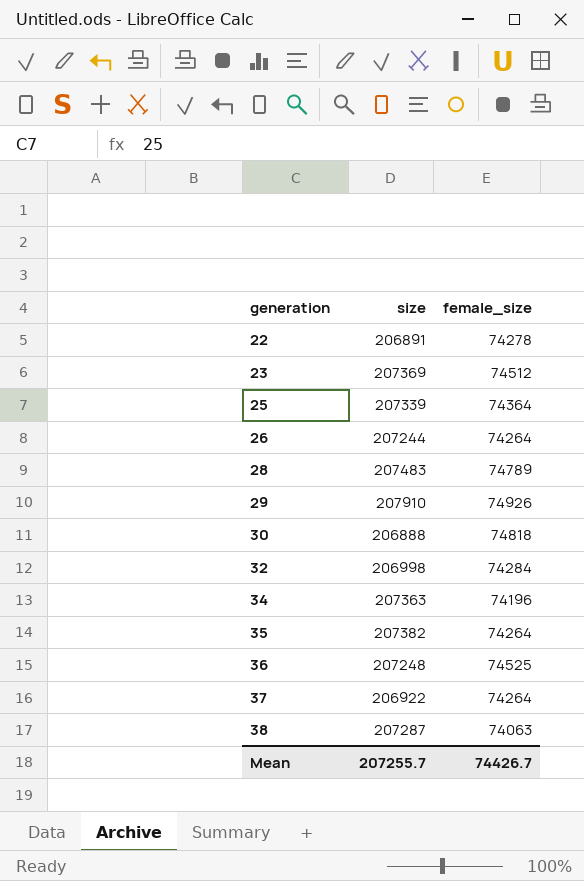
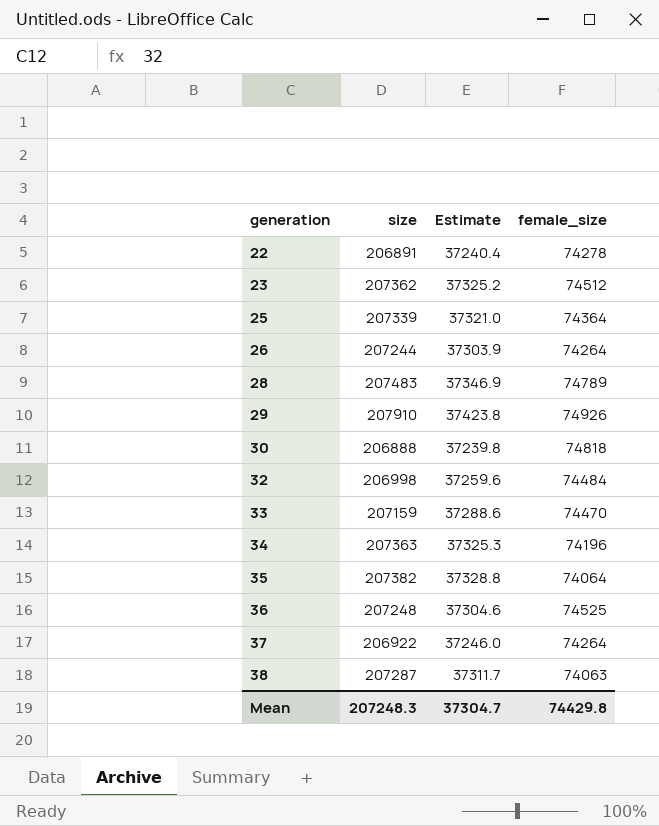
column Estimate | formula: none -> [size] * 0.18
23 | size: 207369 -> 207362
32 | female_size: 74284 -> 74484
row 33: none -> 207159 | 37288.6 | 74470
35 | female_size: 74264 -> 74064
Mean | size: 207255.7 -> 207248.3
Mean | female_size: 74426.7 -> 74429.8

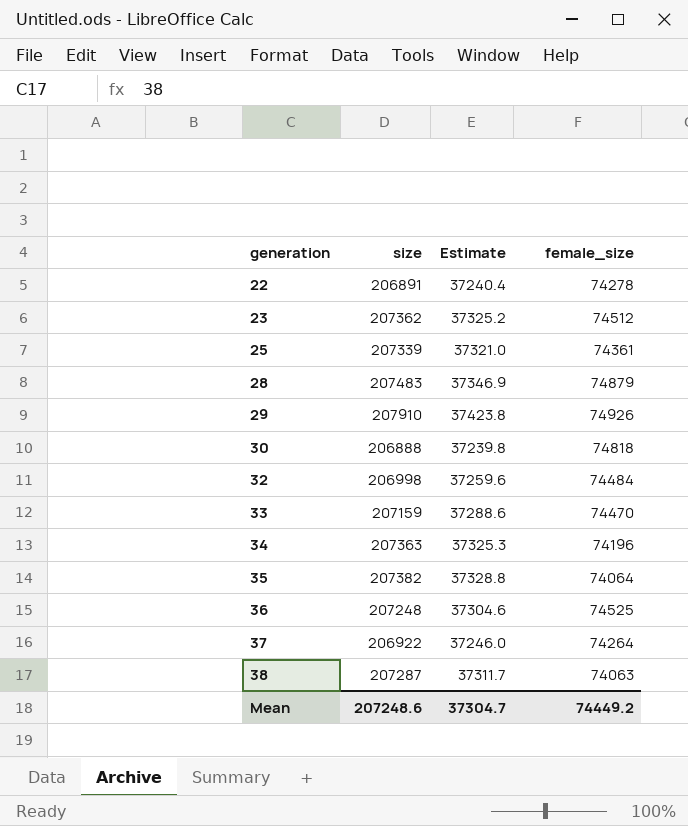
row 26: 207244 | 37303.9 | 74264 -> none
25 | female_size: 74364 -> 74361
28 | female_size: 74789 -> 74879
Mean | size: 207248.3 -> 207248.6
Mean | female_size: 74429.8 -> 74449.2

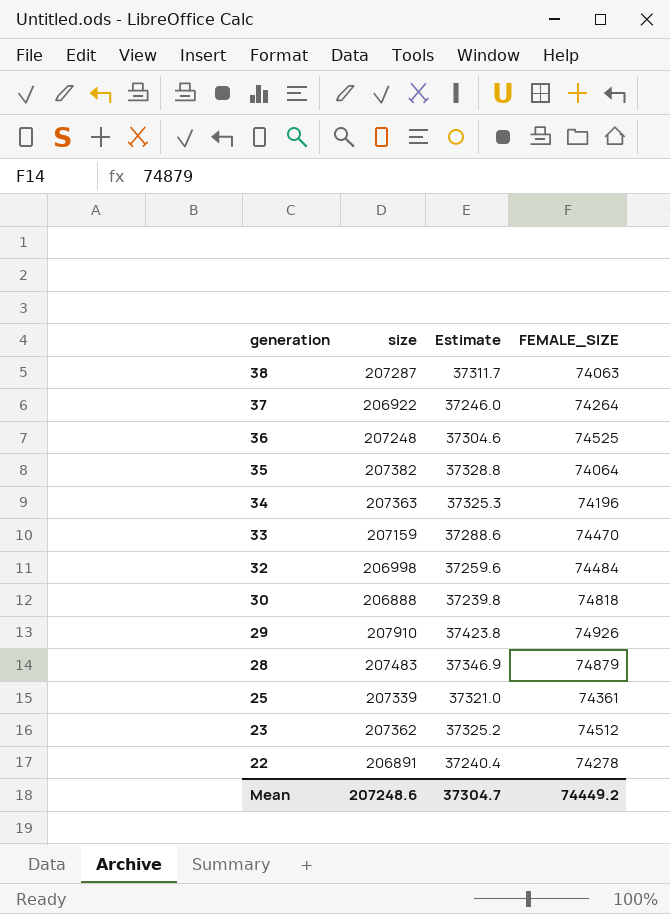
row order: generation ascending -> generation descending
column name: female_size -> FEMALE_SIZE

